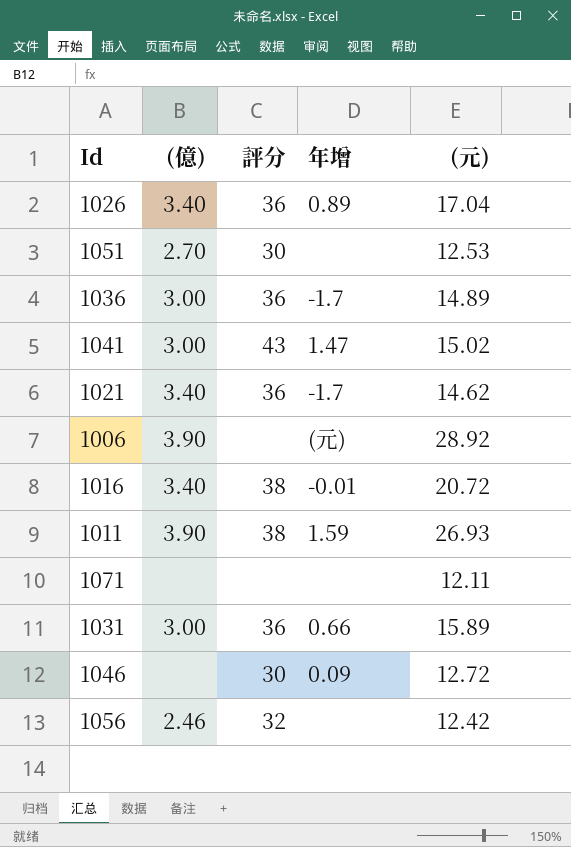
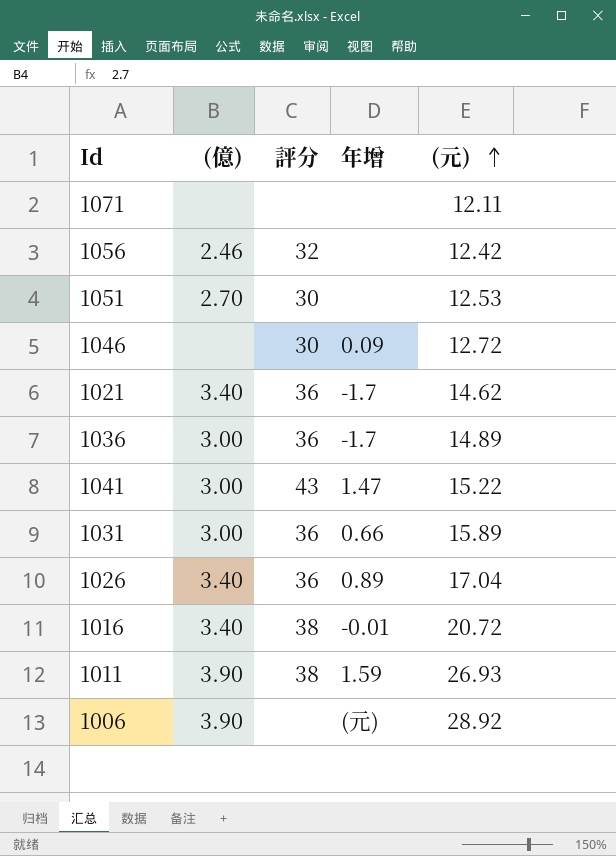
row order: none -> (元) ascending
1041 | (元): 15.02 -> 15.22

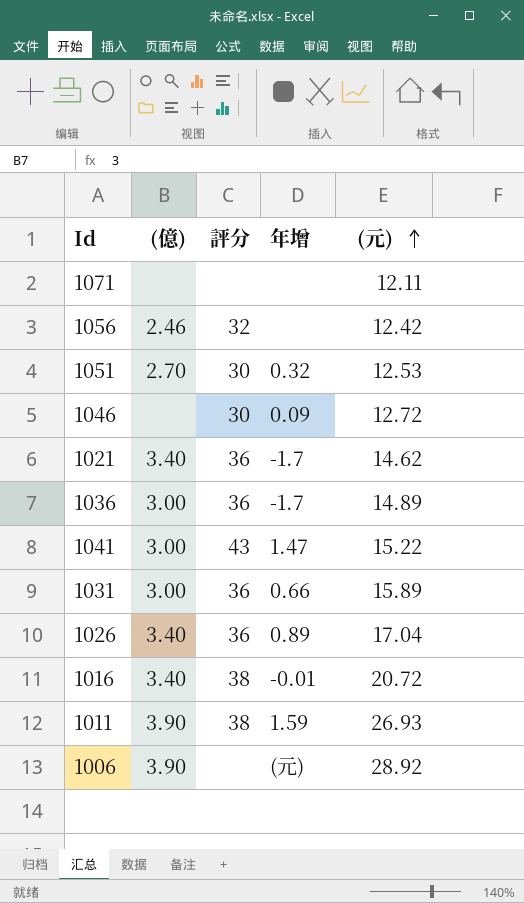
1051 | 年增: none -> 0.32

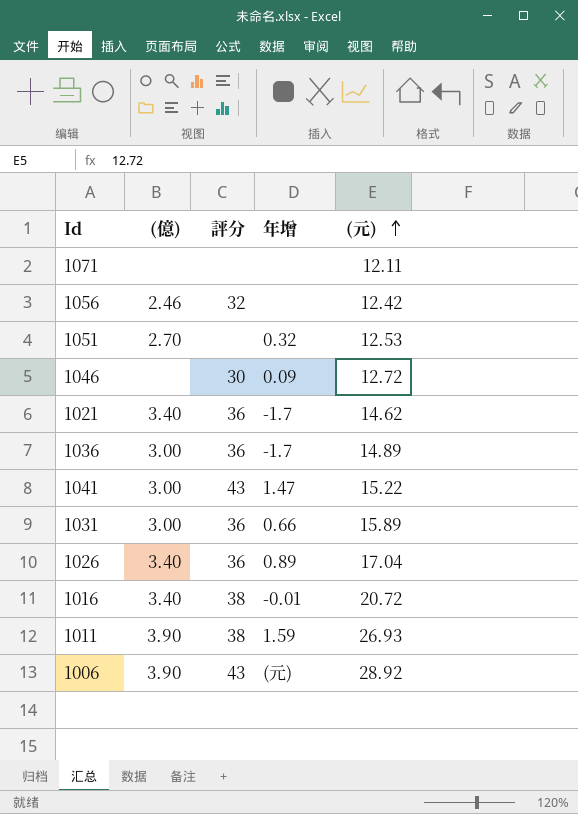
1051 | 評分: 30 -> none
1006 | 評分: none -> 43

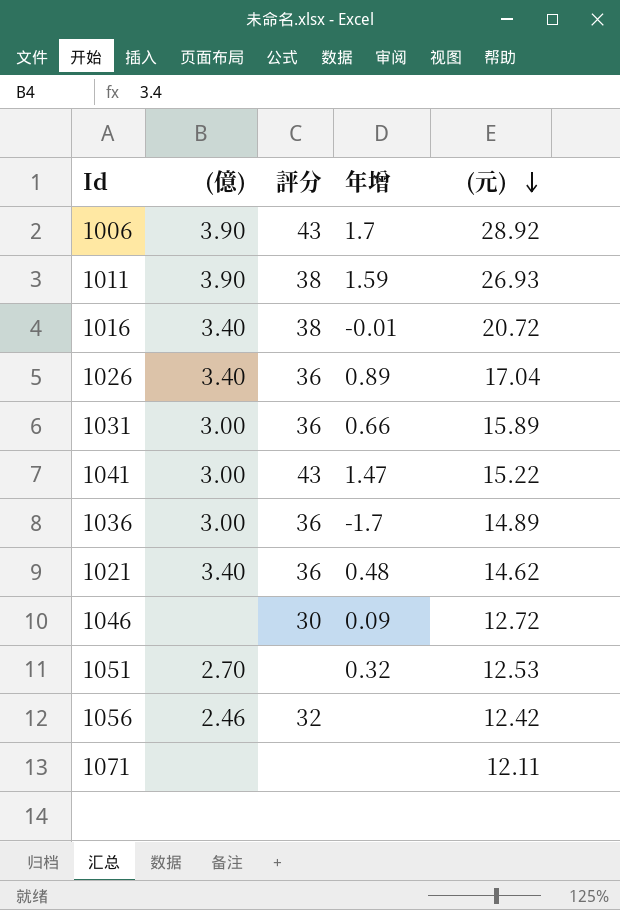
row order: (元) ascending -> (元) descending
1006 | 年增: (元) -> 1.7
1021 | 年增: -1.7 -> 0.48

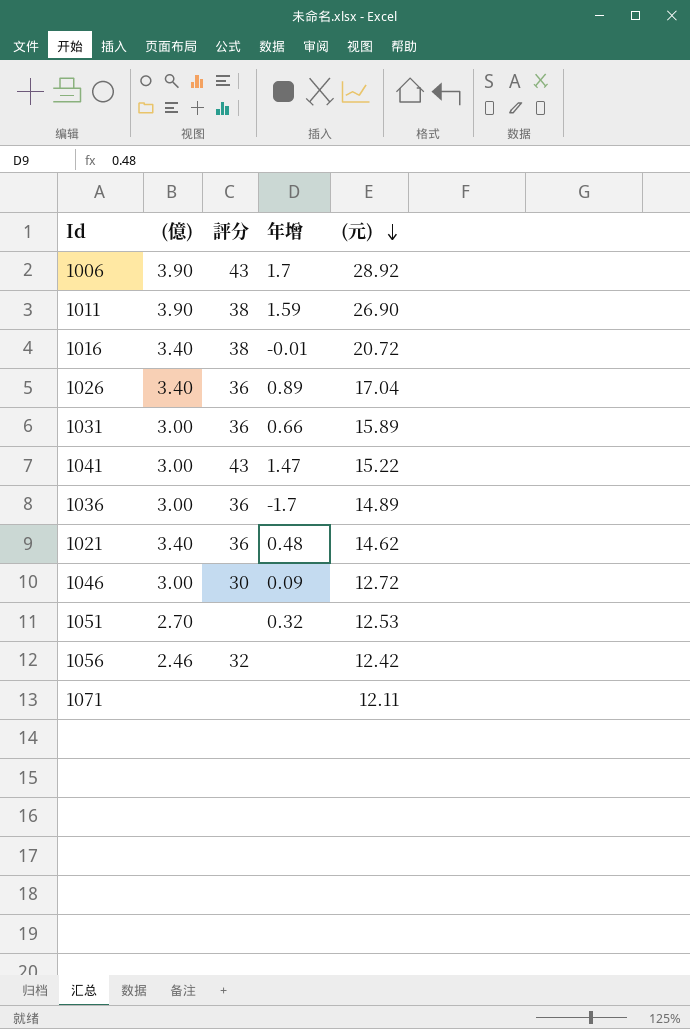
1011 | (元): 26.93 -> 26.90
1046 | (億): none -> 3.00

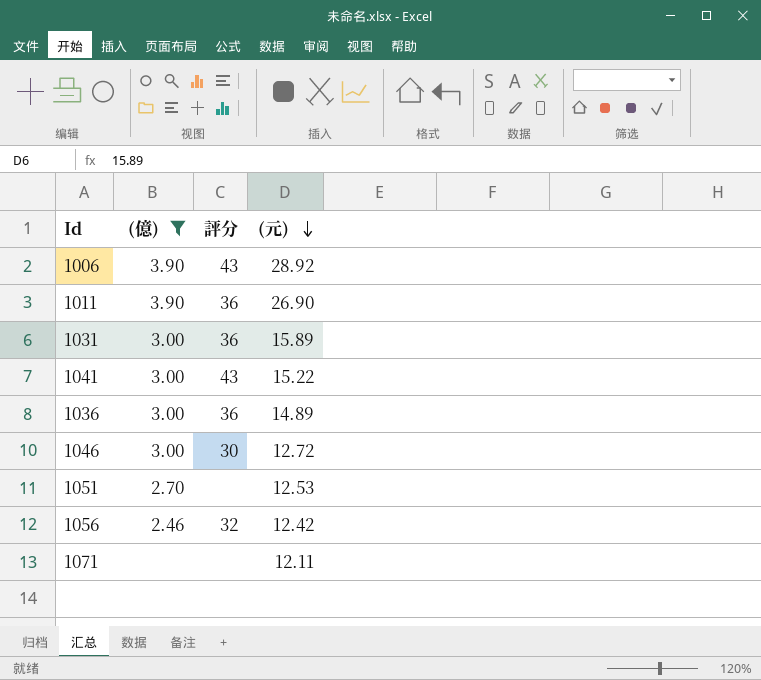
filter: none -> (億) != 3.40
column 年增 | position: 4 -> none
1011 | 評分: 38 -> 36

